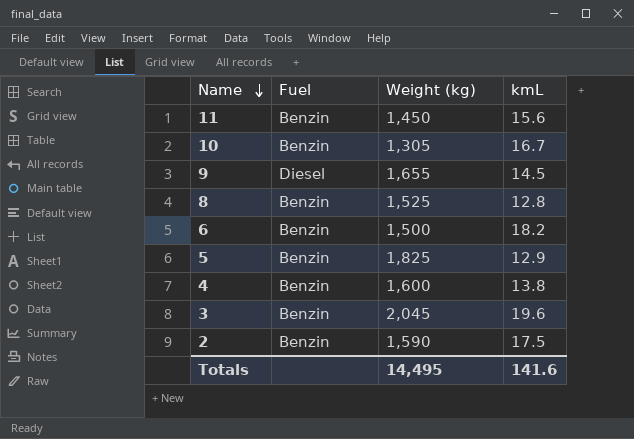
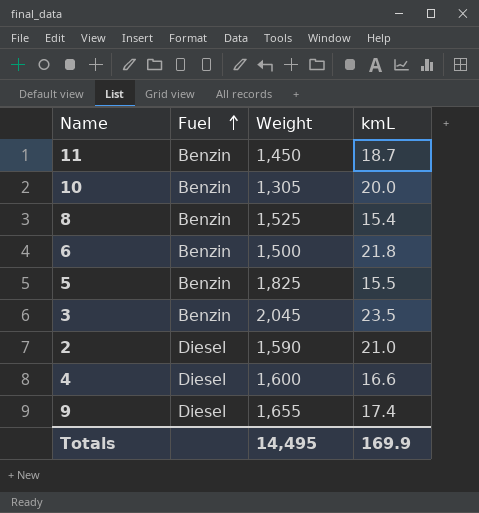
row order: Name descending -> Fuel ascending
column name: Weight (kg) -> Weight
11 | kmL: 15.6 -> 18.7
10 | kmL: 16.7 -> 20.0
8 | kmL: 12.8 -> 15.4
6 | kmL: 18.2 -> 21.8
5 | kmL: 12.9 -> 15.5
3 | kmL: 19.6 -> 23.5
2 | Fuel: Benzin -> Diesel
2 | kmL: 17.5 -> 21.0
4 | Fuel: Benzin -> Diesel
4 | kmL: 13.8 -> 16.6
9 | kmL: 14.5 -> 17.4
Totals | kmL: 141.6 -> 169.9

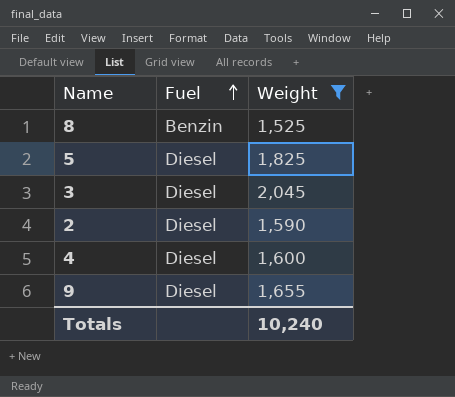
filter: none -> Weight >= 1,525
column kmL | position: 4 -> none
5 | Fuel: Benzin -> Diesel
3 | Fuel: Benzin -> Diesel
Totals | Weight: 14,495 -> 10,240

